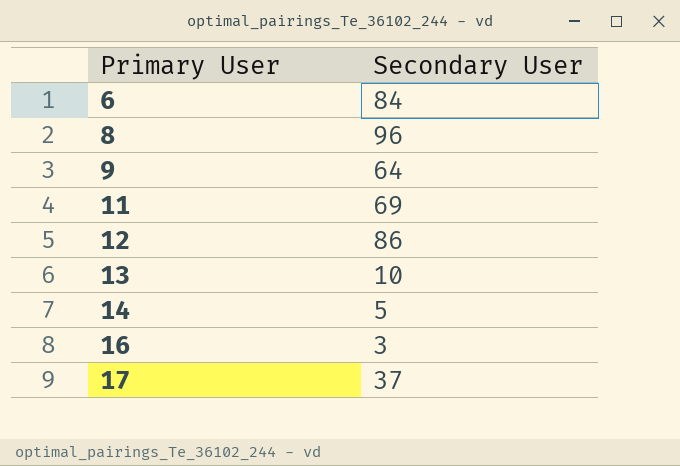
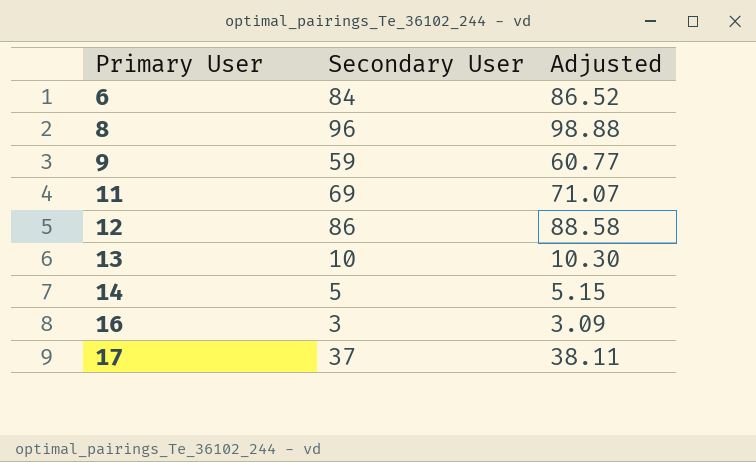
column Adjusted | formula: none -> [Secondary User] * 1.03
9 | Secondary User: 64 -> 59

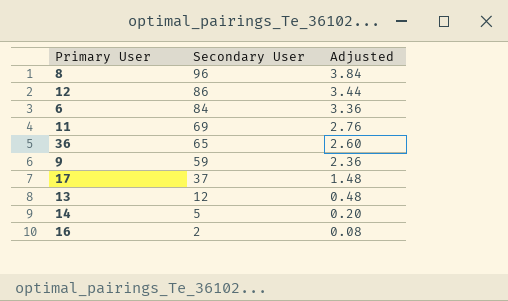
row order: Primary User ascending -> Secondary User descending
column Adjusted | formula: [Secondary User] * 1.03 -> [Secondary User] * 0.04
row 36: none -> 65 | 2.60
13 | Secondary User: 10 -> 12
16 | Secondary User: 3 -> 2

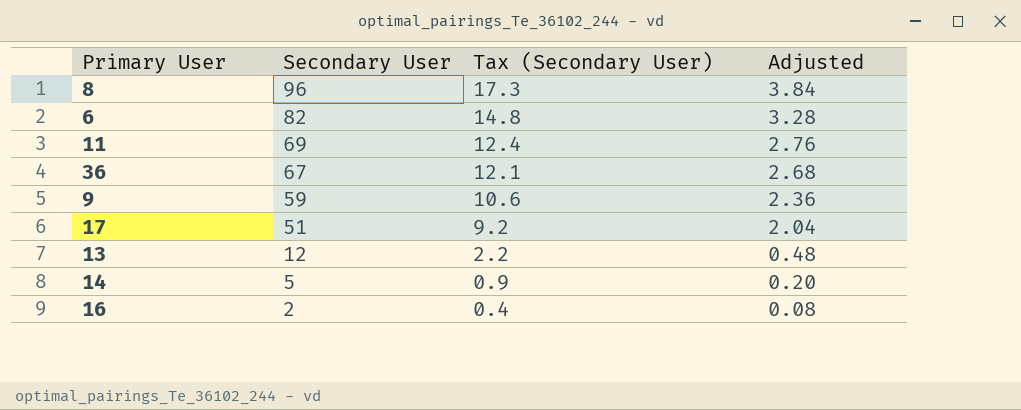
column Tax (Secondary User) | formula: none -> [Secondary User] * 0.18
row 12: 86 | 3.44 -> none
6 | Secondary User: 84 -> 82
6 | Adjusted: 3.36 -> 3.28
36 | Secondary User: 65 -> 67
36 | Adjusted: 2.60 -> 2.68
17 | Secondary User: 37 -> 51
17 | Adjusted: 1.48 -> 2.04

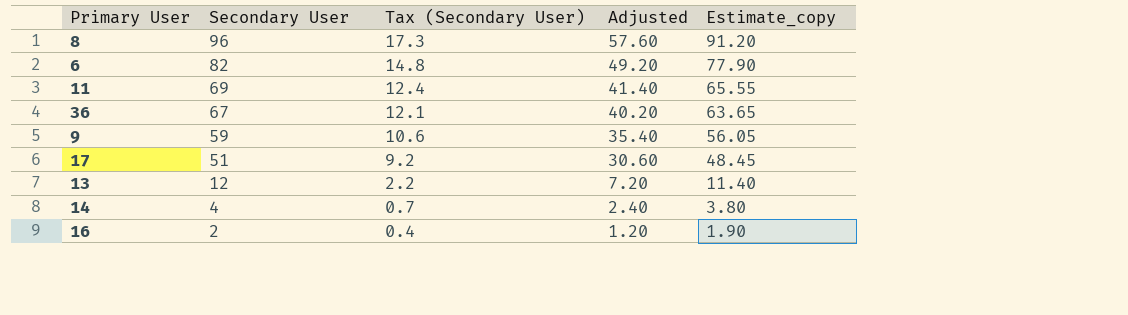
column Adjusted | formula: [Secondary User] * 0.04 -> [Secondary User] * 0.6
column Estimate_copy | formula: none -> [Secondary User] * 0.95
14 | Secondary User: 5 -> 4
14 | Tax (Secondary User): 0.9 -> 0.7

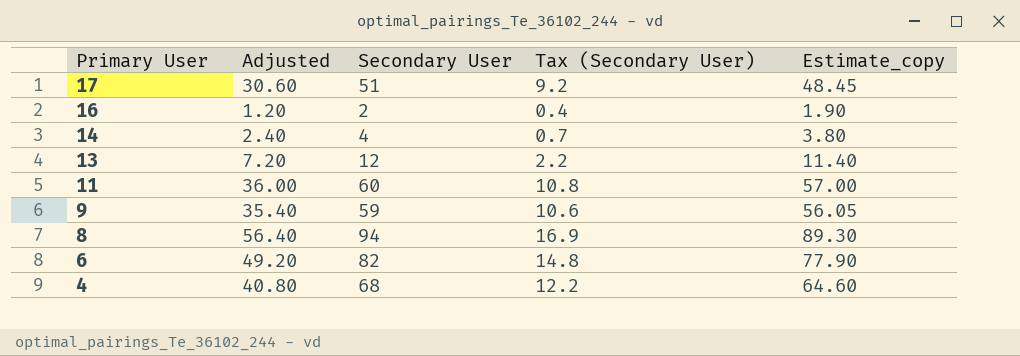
row order: Secondary User descending -> Primary User descending
column Adjusted | position: 4 -> 2
row 36: 67 | 12.1 | 40.20 | 63.65 -> none
11 | Adjusted: 41.40 -> 36.00
11 | Secondary User: 69 -> 60
11 | Tax (Secondary User): 12.4 -> 10.8
11 | Estimate_copy: 65.55 -> 57.00
8 | Adjusted: 57.60 -> 56.40
8 | Secondary User: 96 -> 94
8 | Tax (Secondary User): 17.3 -> 16.9
8 | Estimate_copy: 91.20 -> 89.30
row 4: none -> 40.80 | 68 | 12.2 | 64.60

